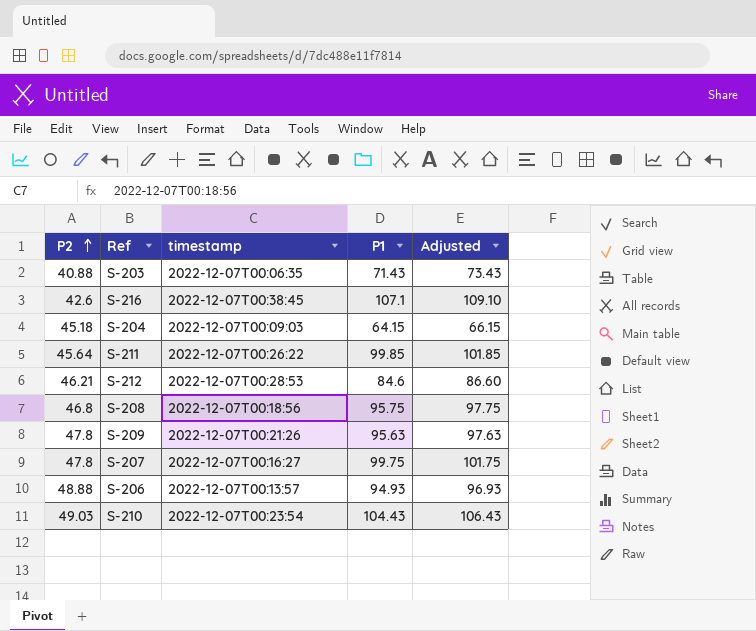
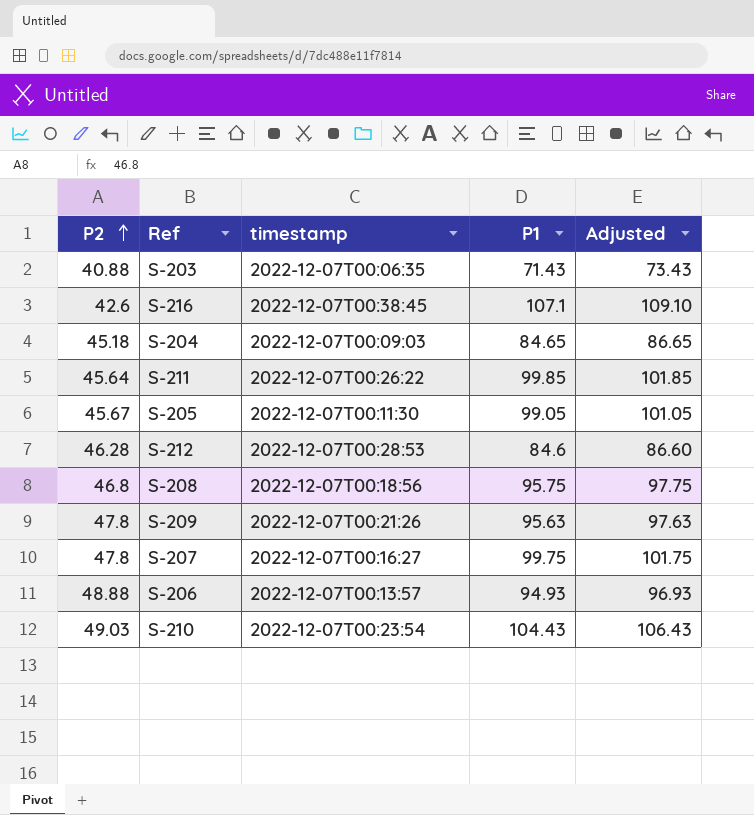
S-204 | P1: 64.15 -> 84.65
S-204 | Adjusted: 66.15 -> 86.65
row S-205: none -> 45.67 | 2022-12-07T00:11:30 | 99.05 | 101.05
S-212 | P2: 46.21 -> 46.28

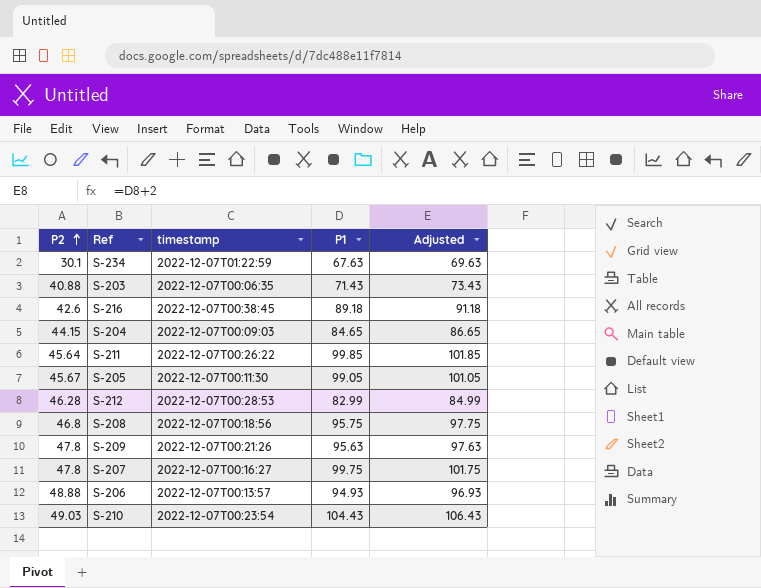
row S-234: none -> 30.1 | 2022-12-07T01:22:59 | 67.63 | 69.63
S-216 | P1: 107.1 -> 89.18
S-216 | Adjusted: 109.10 -> 91.18
S-204 | P2: 45.18 -> 44.15
S-212 | P1: 84.6 -> 82.99
S-212 | Adjusted: 86.60 -> 84.99

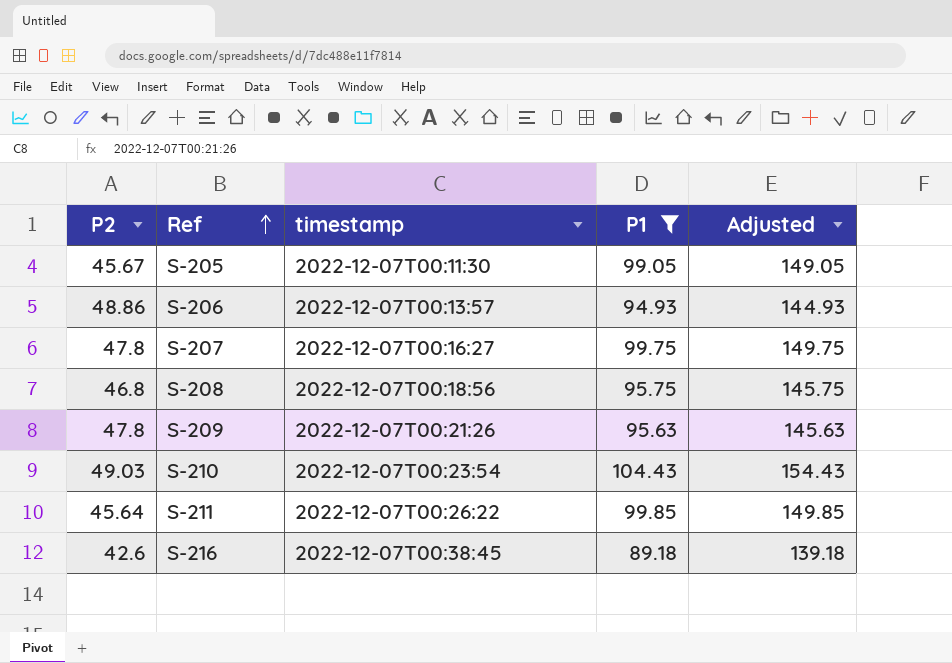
filter: none -> P1 >= 89.18
row order: P2 ascending -> Ref ascending
column Adjusted | formula: [P1] + 2 -> [P1] + 50
S-206 | P2: 48.88 -> 48.86

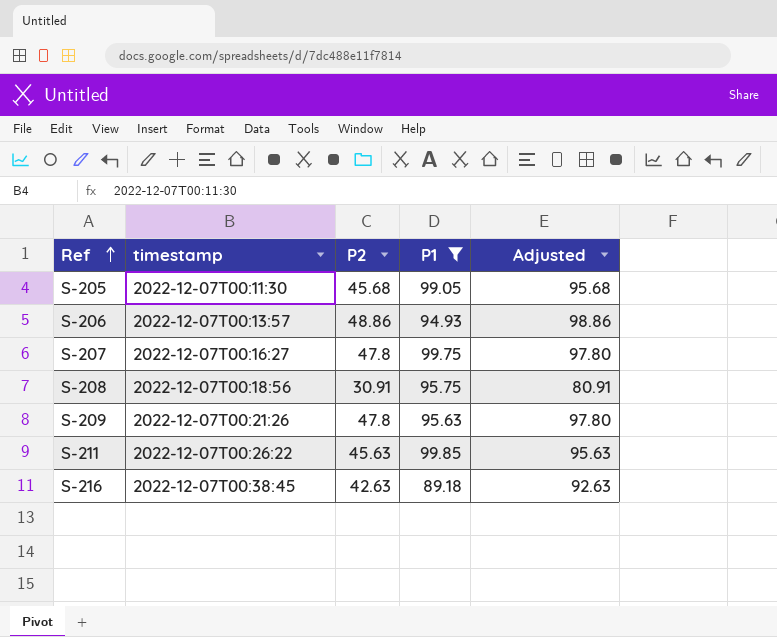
column P2 | position: 1 -> 3
column Adjusted | formula: [P1] + 50 -> [P2] + 50
row S-210: 49.03 | 2022-12-07T00:23:54 | 104.43 | 154.43 -> none
S-205 | P2: 45.67 -> 45.68
S-208 | P2: 46.8 -> 30.91
S-211 | P2: 45.64 -> 45.63
S-216 | P2: 42.6 -> 42.63

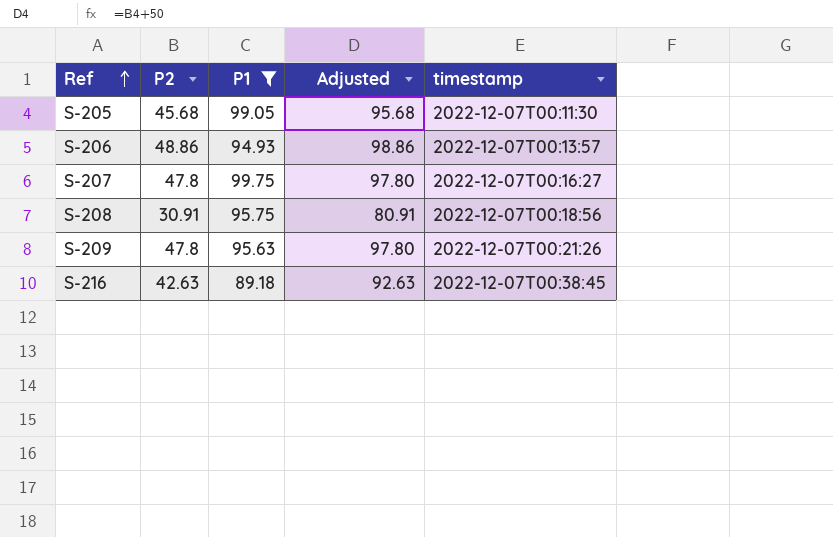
column timestamp | position: 2 -> 5
row S-211: 2022-12-07T00:26:22 | 45.63 | 99.85 | 95.63 -> none

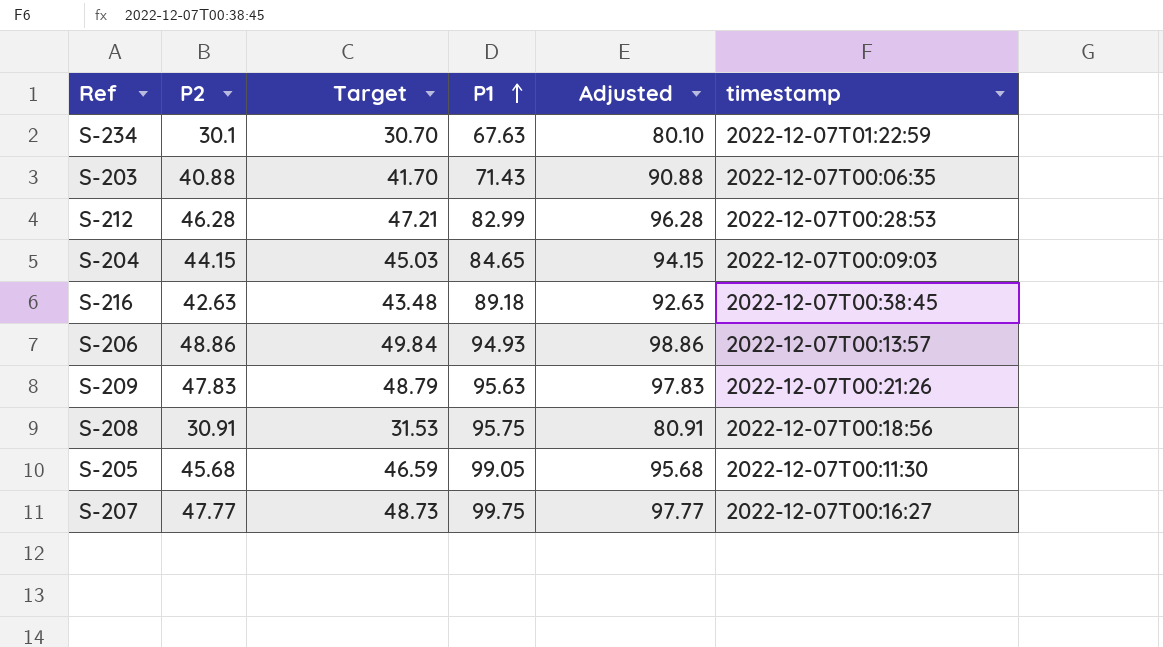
filter: P1 >= 89.18 -> none
row order: Ref ascending -> P1 ascending
column Target | formula: none -> [P2] * 1.02
S-209 | P2: 47.8 -> 47.83
S-209 | Adjusted: 97.80 -> 97.83
S-207 | P2: 47.8 -> 47.77
S-207 | Adjusted: 97.80 -> 97.77

